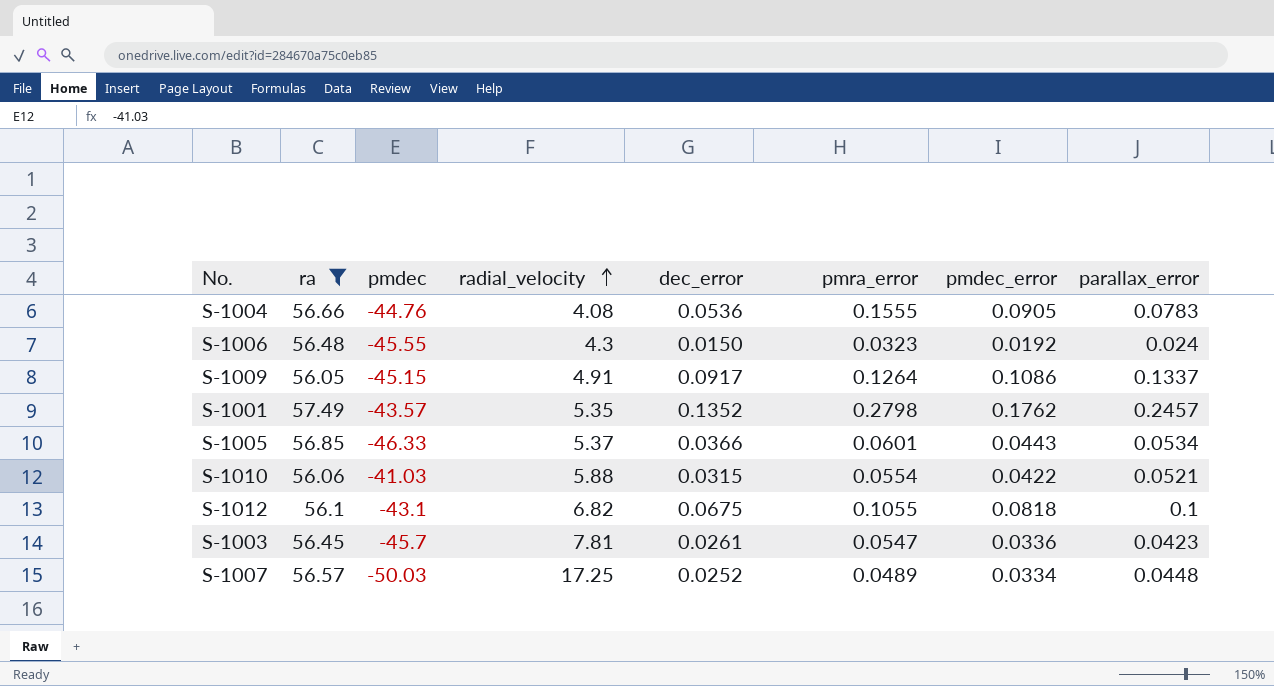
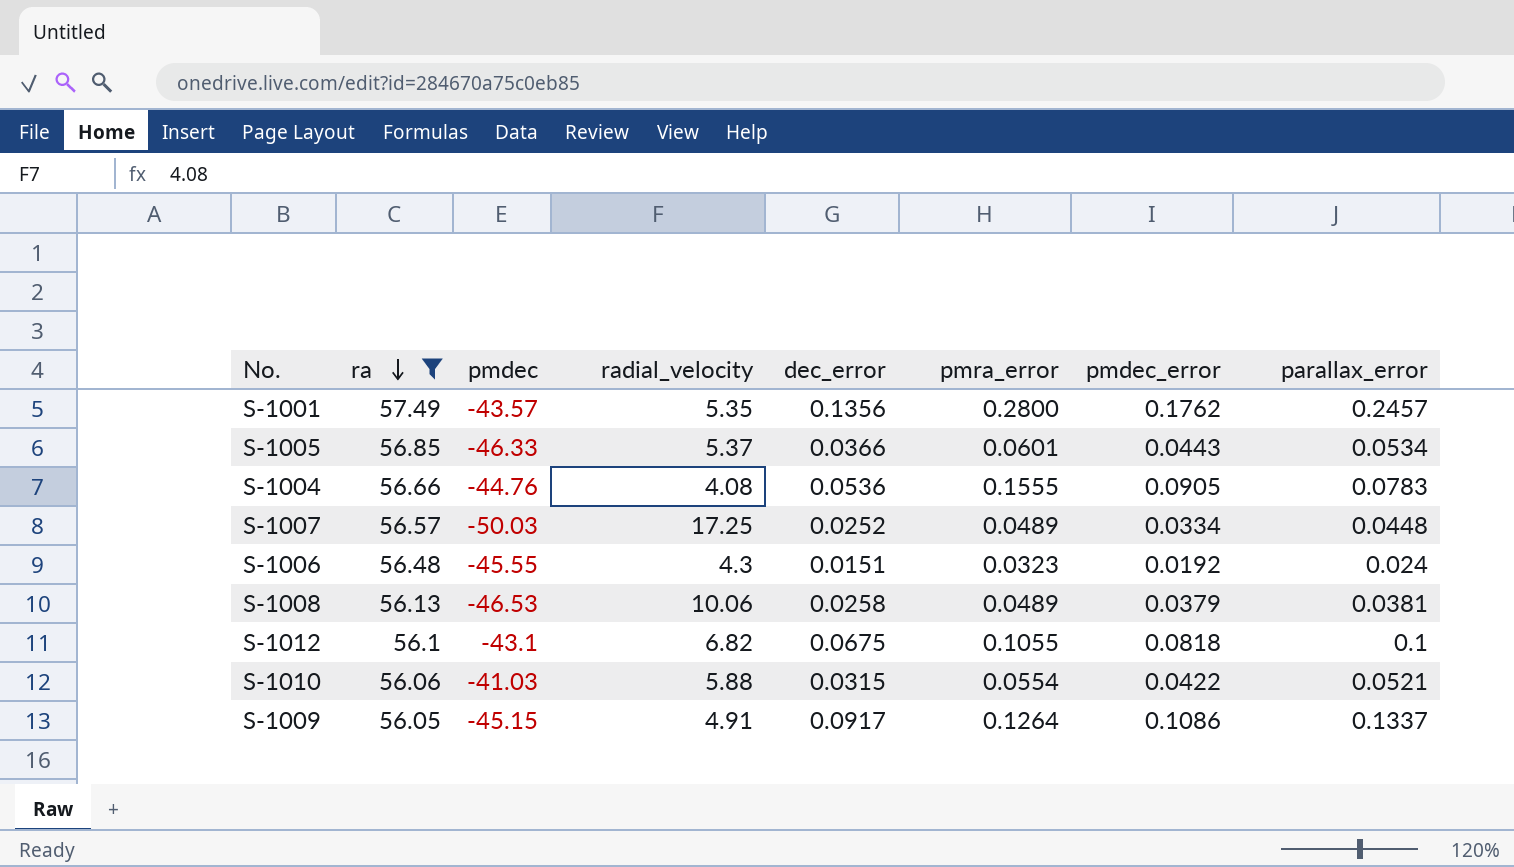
row order: radial_velocity ascending -> ra descending
row S-1003: 56.45 | -45.7 | 7.81 | 0.0261 | 0.0547 | 0.0336 | 0.0423 -> none
S-1001 | dec_error: 0.1352 -> 0.1356
S-1001 | pmra_error: 0.2798 -> 0.2800
S-1006 | dec_error: 0.0150 -> 0.0151
row S-1008: none -> 56.13 | -46.53 | 10.06 | 0.0258 | 0.0489 | 0.0379 | 0.0381

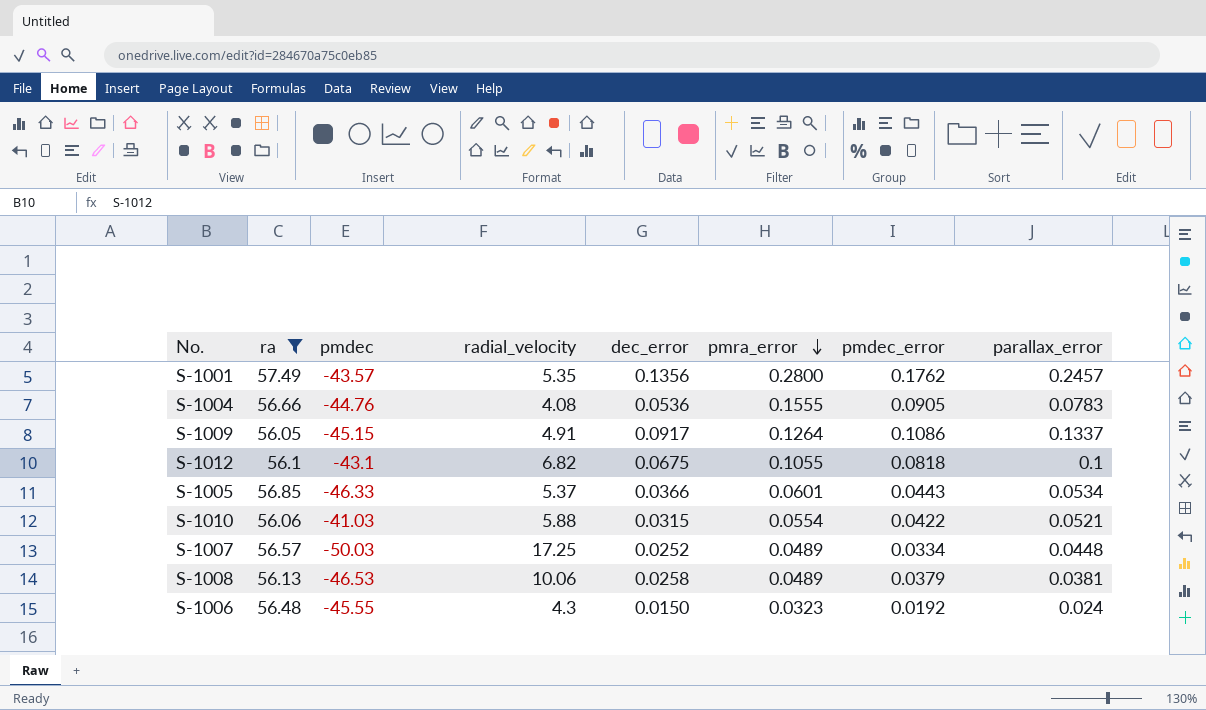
row order: ra descending -> pmra_error descending
S-1006 | dec_error: 0.0151 -> 0.0150

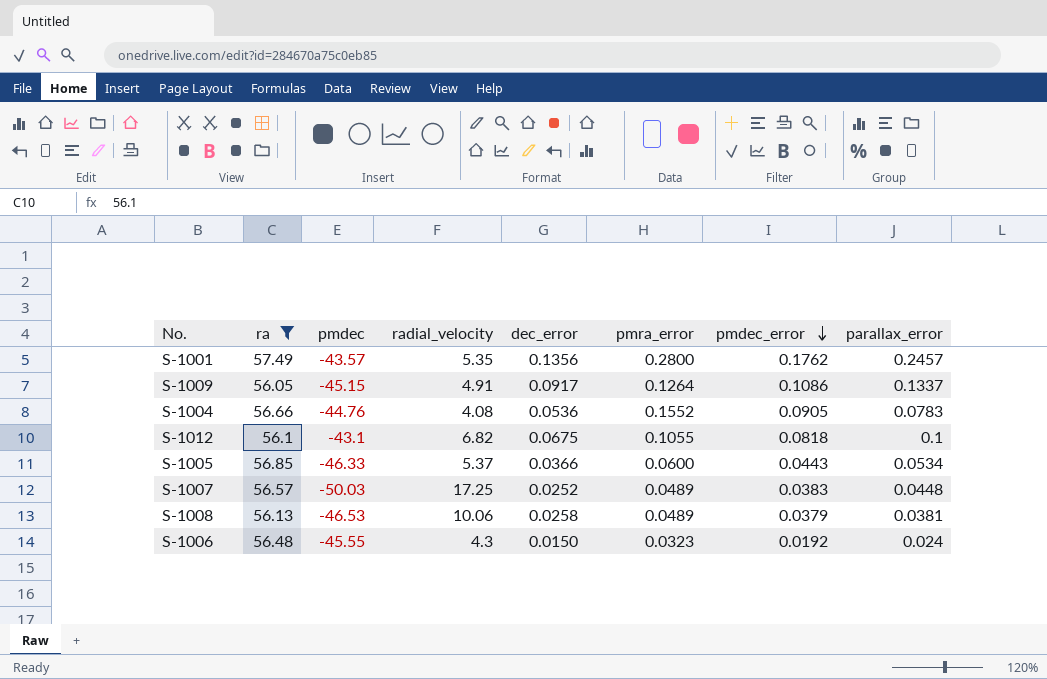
row order: pmra_error descending -> pmdec_error descending
row S-1010: 56.06 | -41.03 | 5.88 | 0.0315 | 0.0554 | 0.0422 | 0.0521 -> none
S-1004 | pmra_error: 0.1555 -> 0.1552
S-1005 | pmra_error: 0.0601 -> 0.0600
S-1007 | pmdec_error: 0.0334 -> 0.0383

